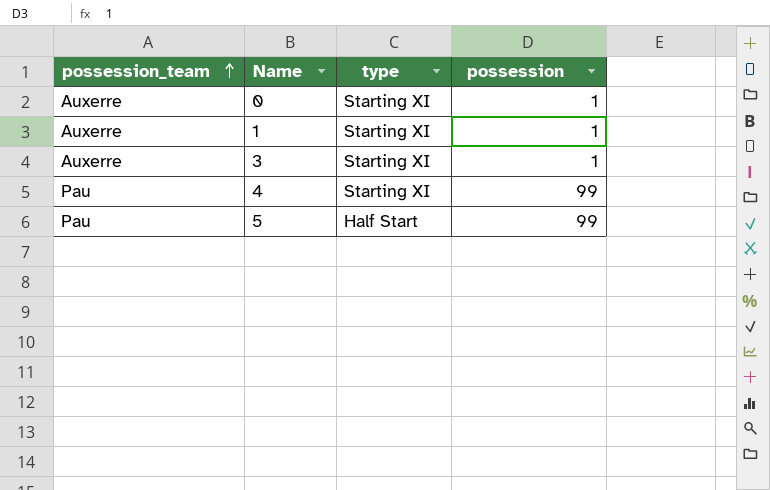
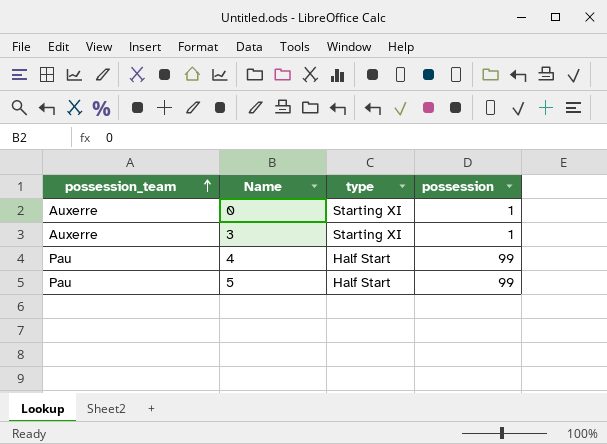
row 1: Auxerre | Starting XI | 1 -> none
4 | type: Starting XI -> Half Start

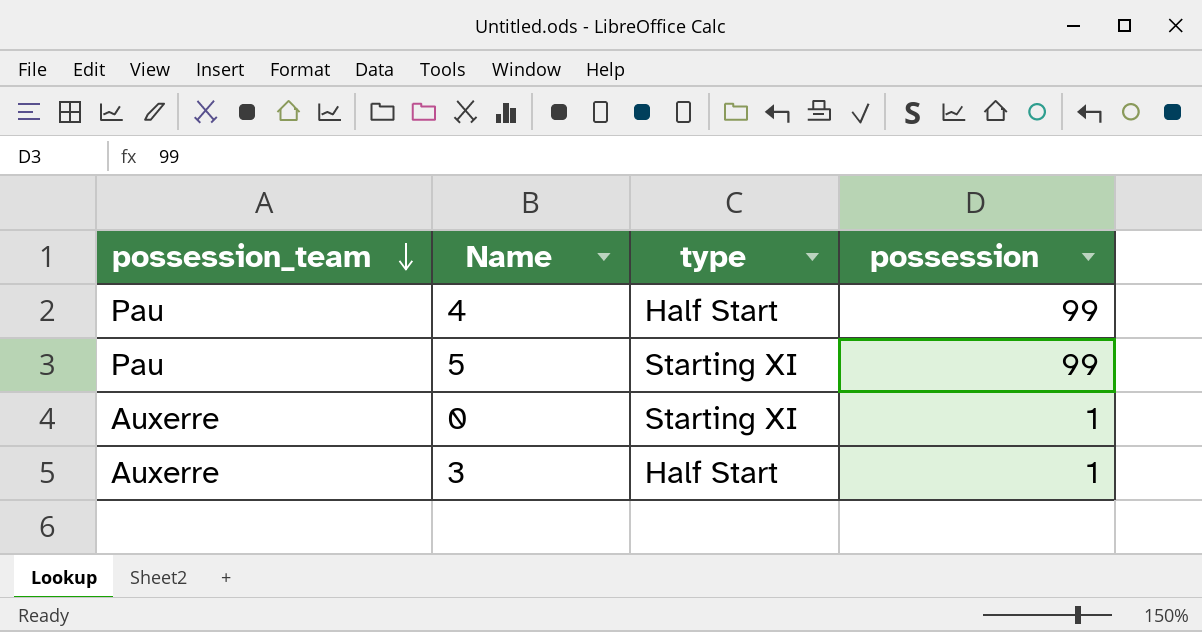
row order: possession_team ascending -> possession_team descending
5 | type: Half Start -> Starting XI
3 | type: Starting XI -> Half Start

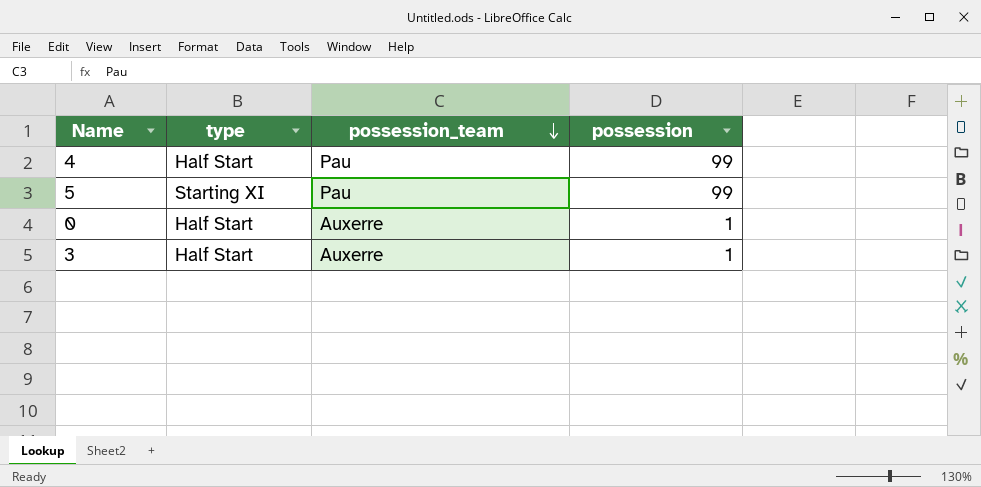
column possession_team | position: 1 -> 3
0 | type: Starting XI -> Half Start

